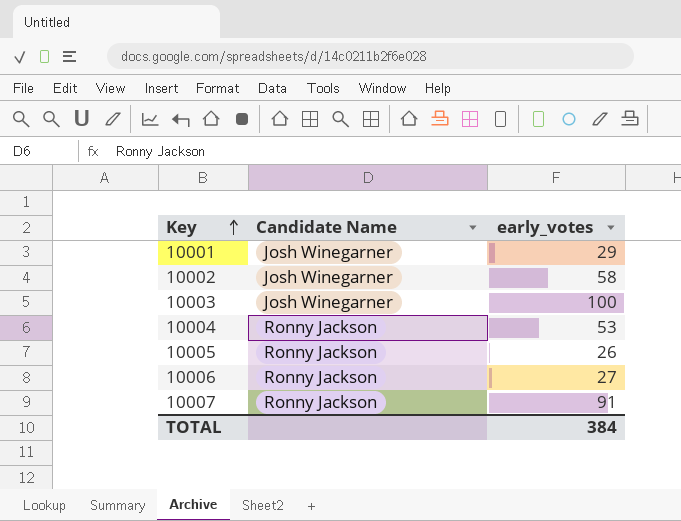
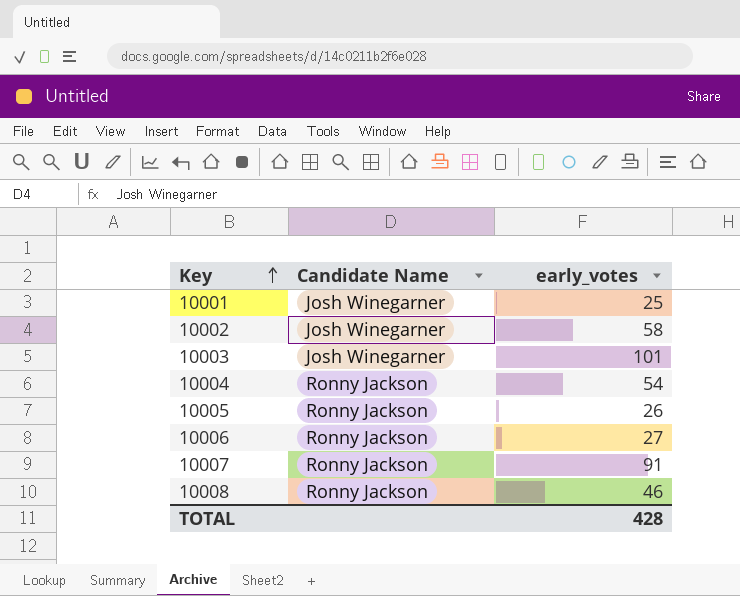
10001 | early_votes: 29 -> 25
10003 | early_votes: 100 -> 101
10004 | early_votes: 53 -> 54
row 10008: none -> Ronny Jackson | 46
TOTAL | early_votes: 384 -> 428

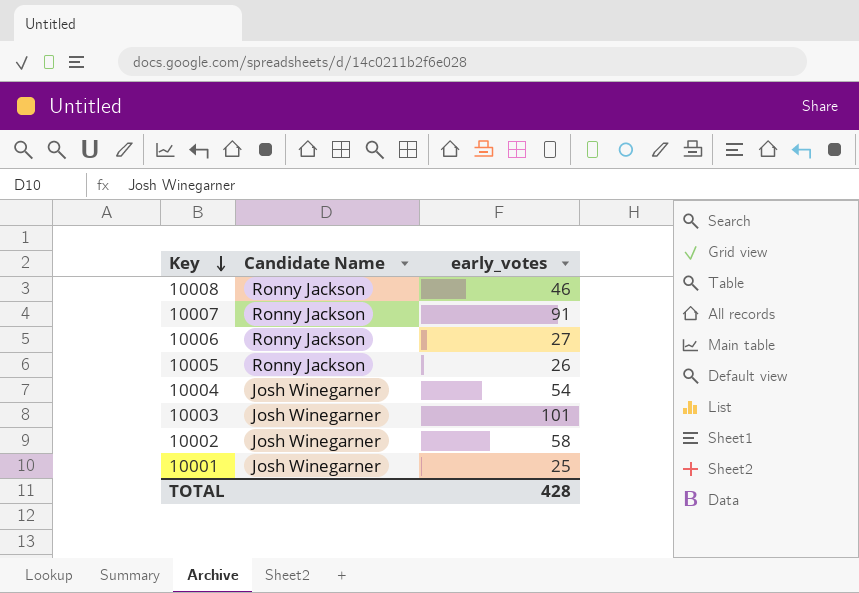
row order: Key ascending -> Key descending
10004 | Candidate Name: Ronny Jackson -> Josh Winegarner

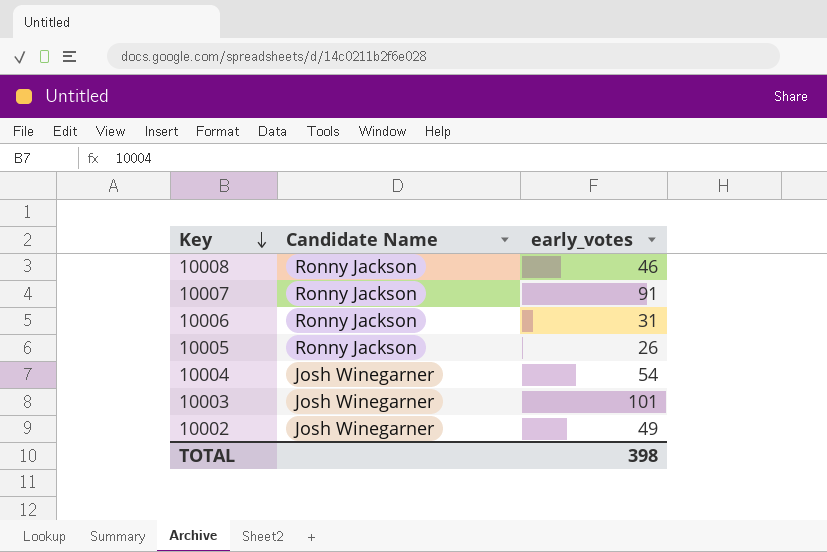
row 10001: Josh Winegarner | 25 -> none
10006 | early_votes: 27 -> 31
10002 | early_votes: 58 -> 49
TOTAL | early_votes: 428 -> 398

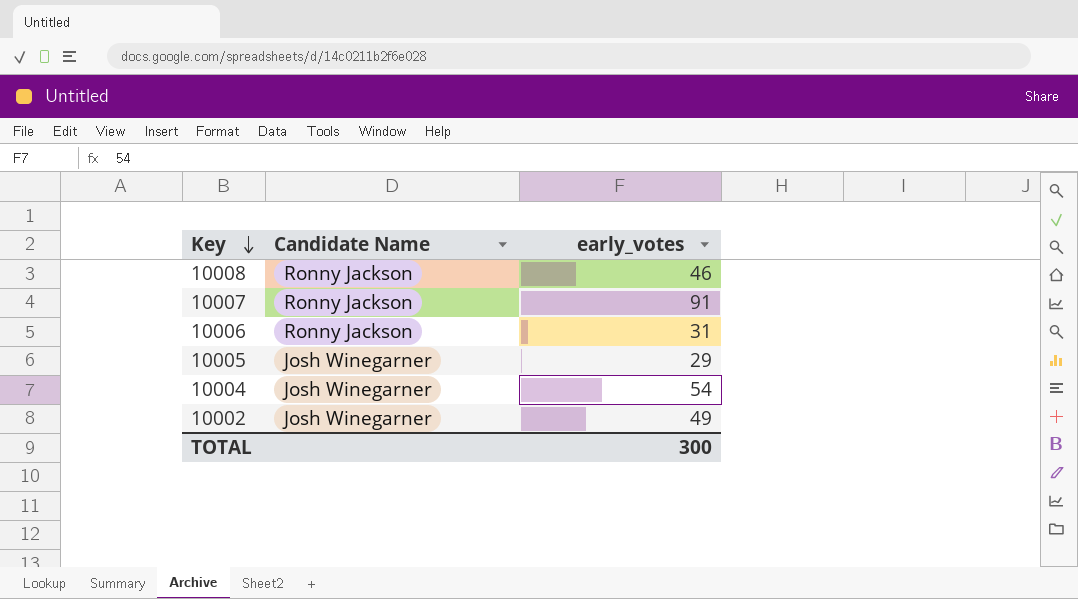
row 10003: Josh Winegarner | 101 -> none
10005 | Candidate Name: Ronny Jackson -> Josh Winegarner
10005 | early_votes: 26 -> 29
TOTAL | early_votes: 398 -> 300

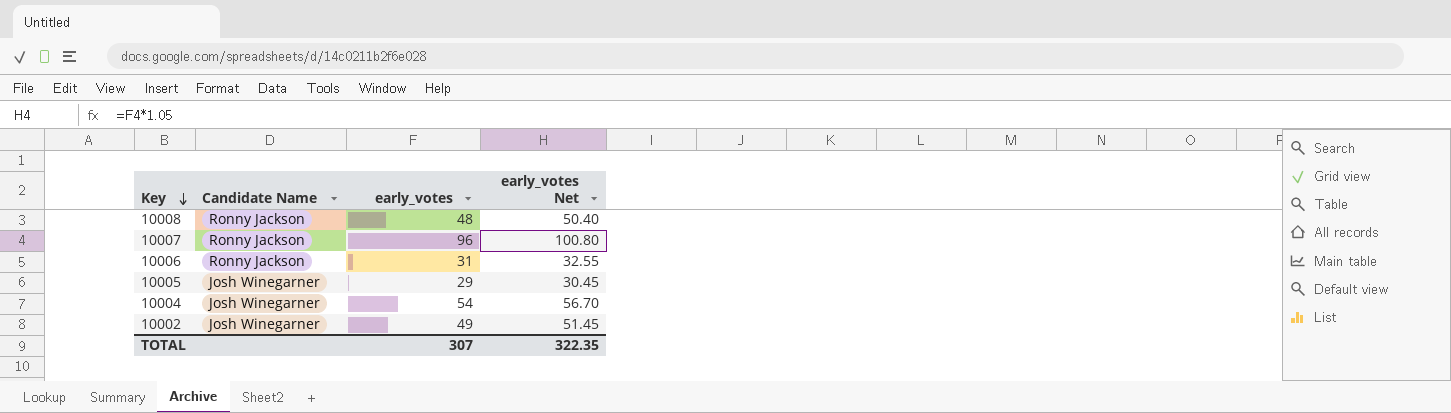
column early_votes Net | formula: none -> [early_votes] * 1.05
10008 | early_votes: 46 -> 48
10007 | early_votes: 91 -> 96
TOTAL | early_votes: 300 -> 307

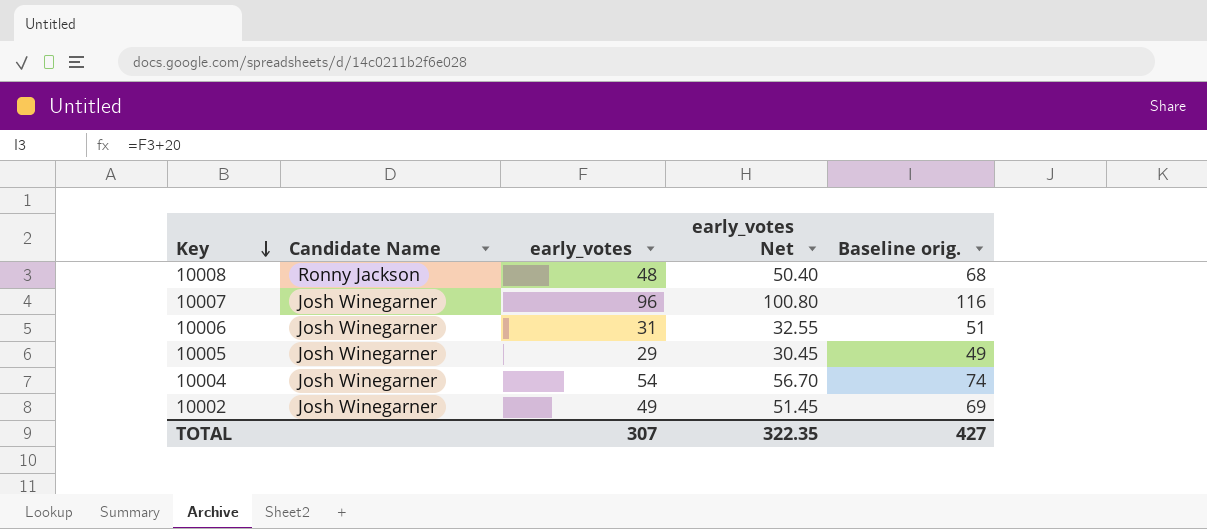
column Baseline orig. | formula: none -> [early_votes] + 20
10007 | Candidate Name: Ronny Jackson -> Josh Winegarner
10006 | Candidate Name: Ronny Jackson -> Josh Winegarner

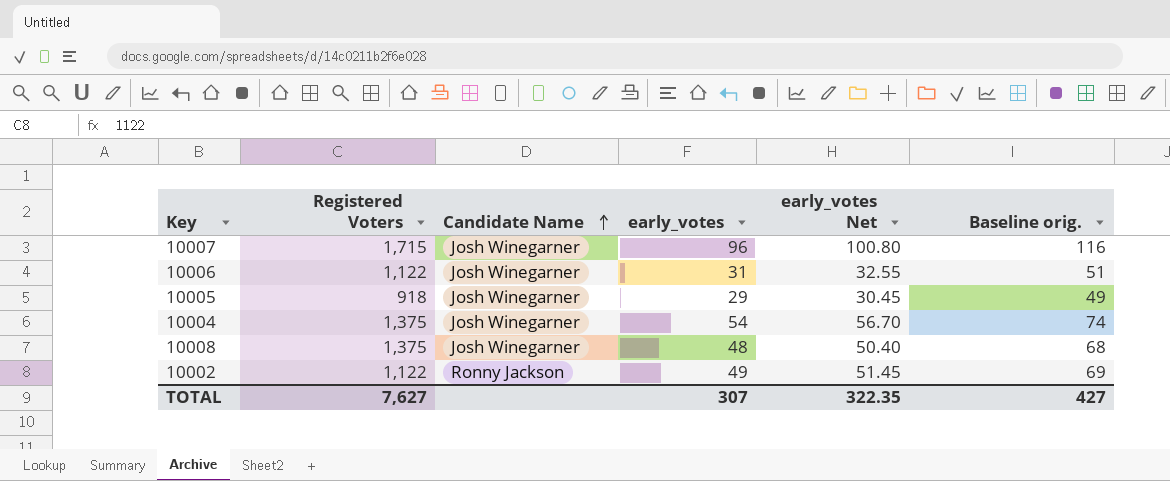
row order: Key descending -> Candidate Name ascending
column Registered Voters | position: none -> 2
10008 | Candidate Name: Ronny Jackson -> Josh Winegarner
10002 | Candidate Name: Josh Winegarner -> Ronny Jackson

